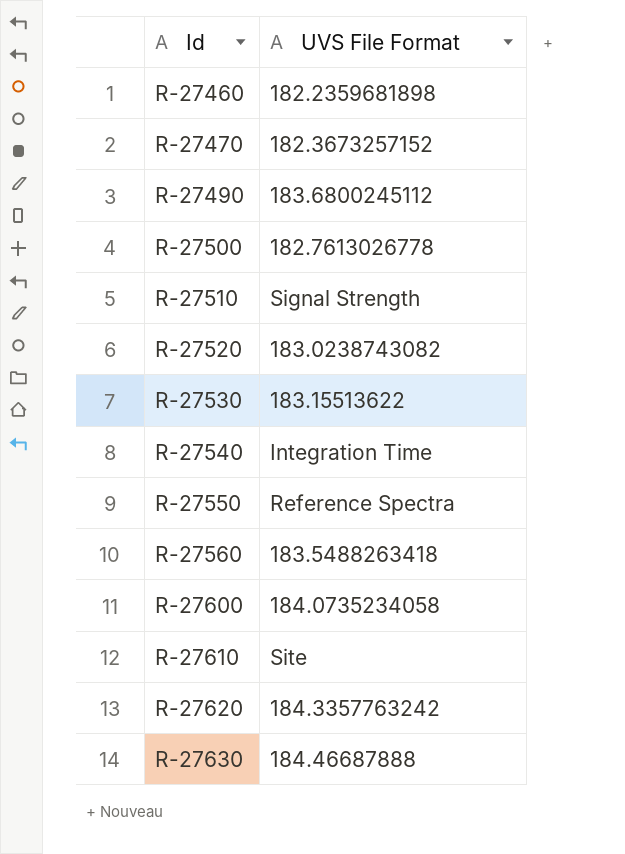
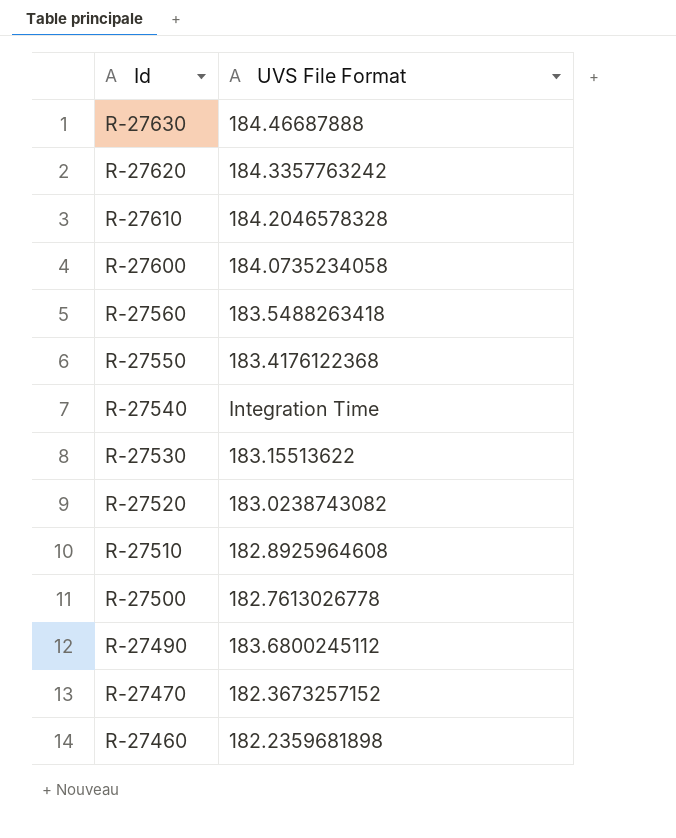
row order: Id ascending -> Id descending
R-27610 | UVS File Format: Site -> 184.2046578328
R-27550 | UVS File Format: Reference Spectra -> 183.4176122368
R-27510 | UVS File Format: Signal Strength -> 182.8925964608

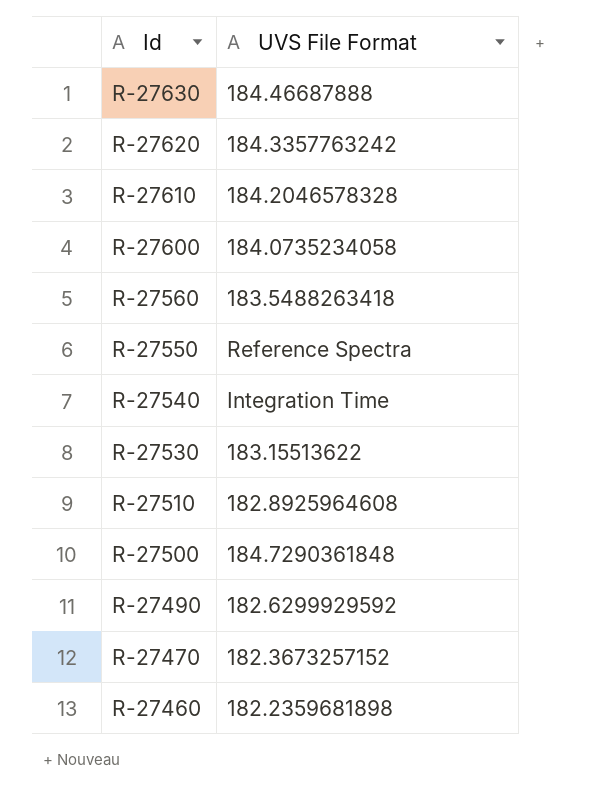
row R-27520: 183.0238743082 -> none
R-27550 | UVS File Format: 183.4176122368 -> Reference Spectra
R-27500 | UVS File Format: 182.7613026778 -> 184.7290361848
R-27490 | UVS File Format: 183.6800245112 -> 182.6299929592

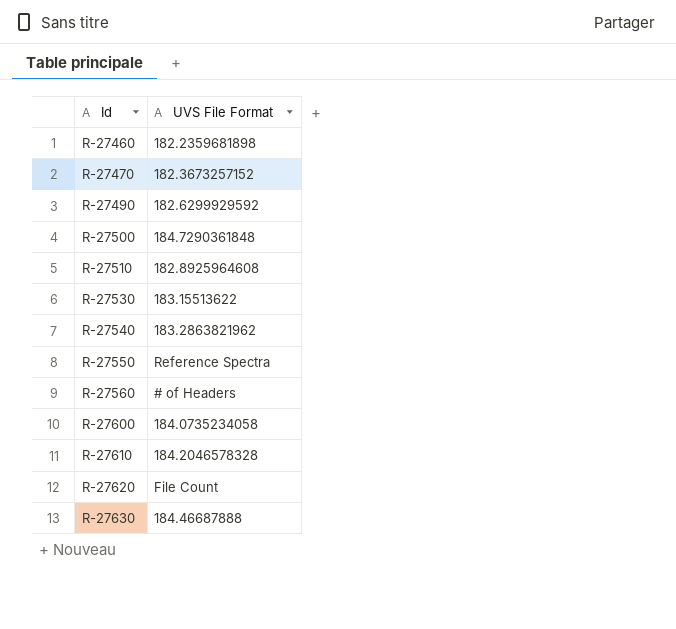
row order: Id descending -> Id ascending
R-27540 | UVS File Format: Integration Time -> 183.2863821962
R-27560 | UVS File Format: 183.5488263418 -> # of Headers
R-27620 | UVS File Format: 184.3357763242 -> File Count

